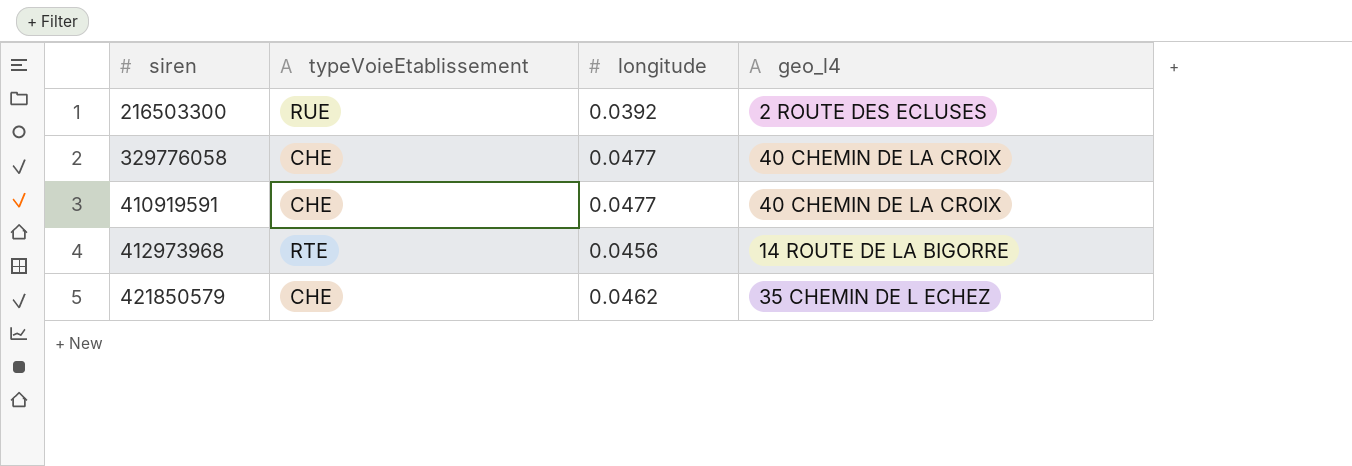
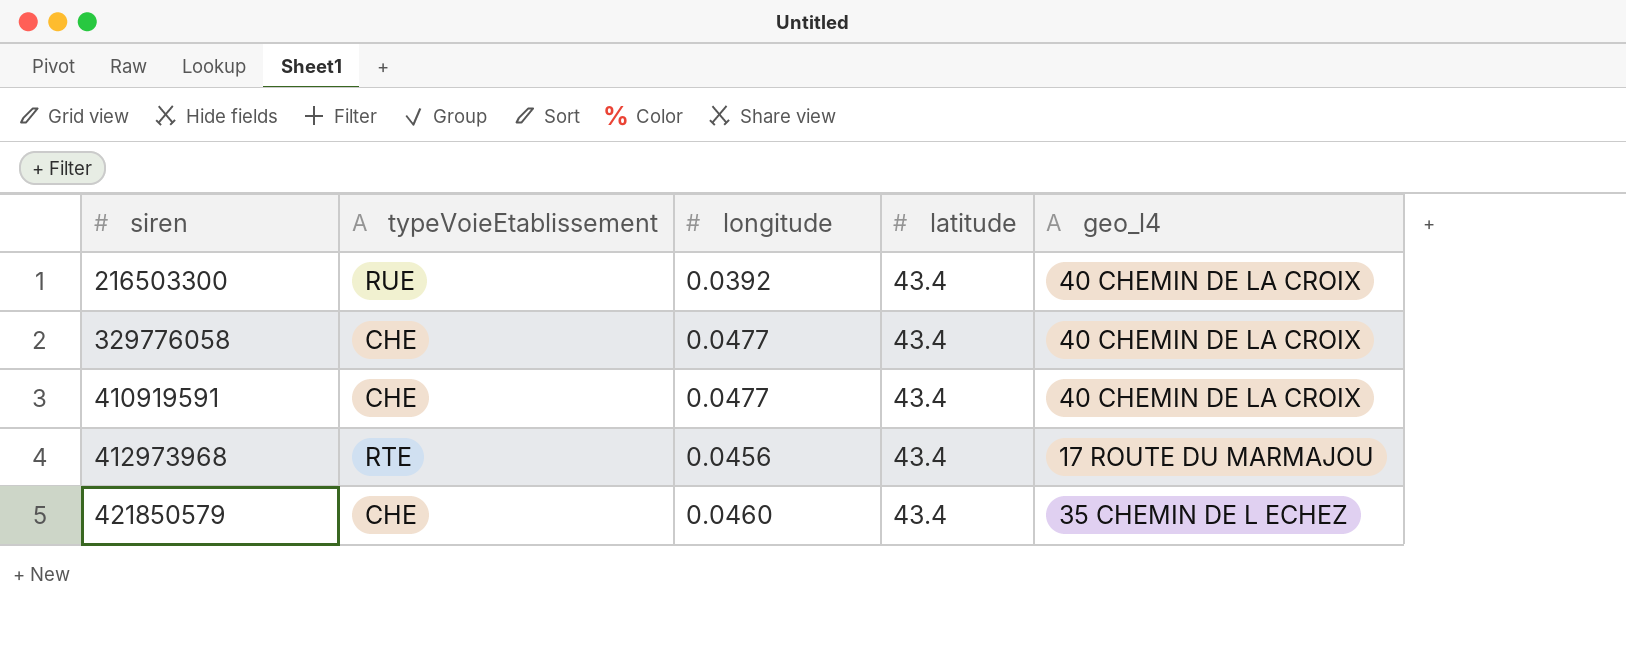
column latitude | position: none -> 4
216503300 | geo_l4: 2 ROUTE DES ECLUSES -> 40 CHEMIN DE LA CROIX
412973968 | geo_l4: 14 ROUTE DE LA BIGORRE -> 17 ROUTE DU MARMAJOU
421850579 | longitude: 0.0462 -> 0.0460

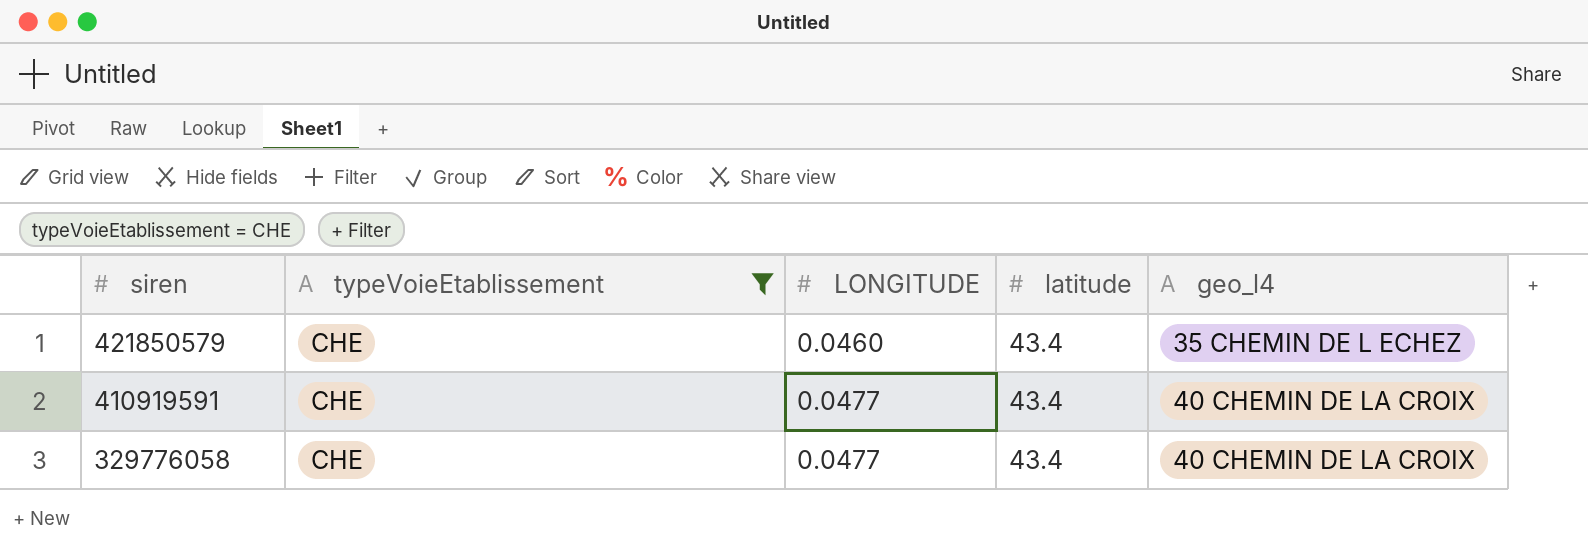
filter: none -> typeVoieEtablissement = CHE
row order: siren ascending -> siren descending
column name: longitude -> LONGITUDE

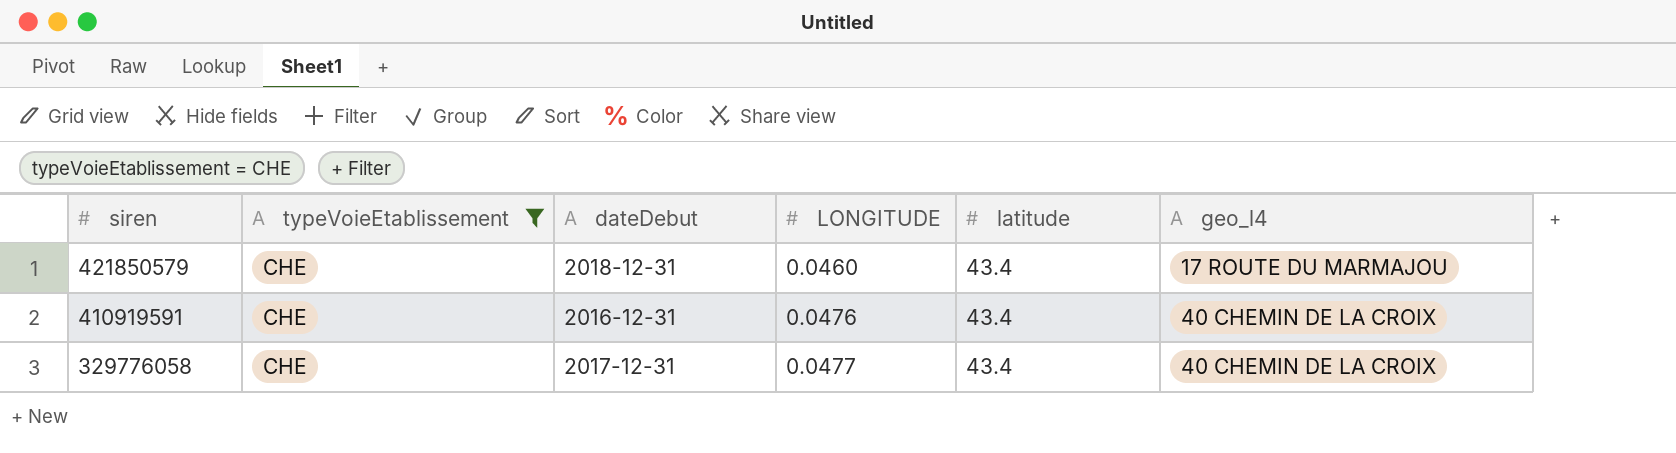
column dateDebut | position: none -> 3
421850579 | geo_l4: 35 CHEMIN DE L ECHEZ -> 17 ROUTE DU MARMAJOU
410919591 | LONGITUDE: 0.0477 -> 0.0476

